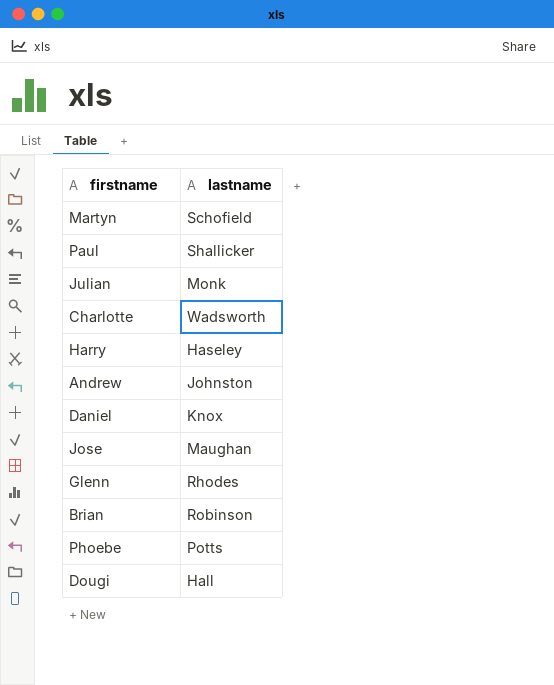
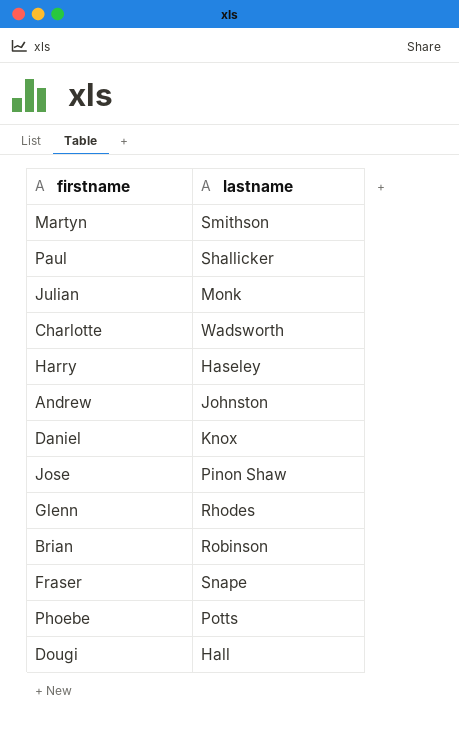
Martyn | lastname: Schofield -> Smithson
Jose | lastname: Maughan -> Pinon Shaw
row Fraser: none -> Snape

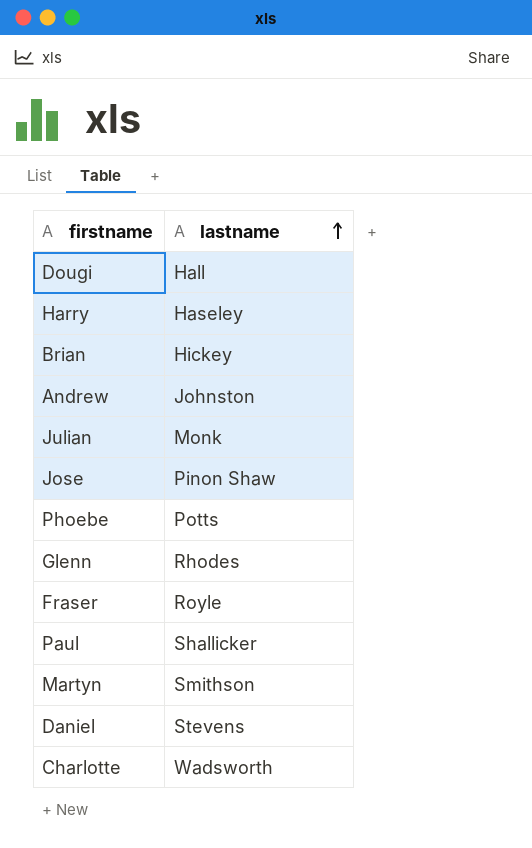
row order: none -> lastname ascending
Brian | lastname: Robinson -> Hickey
Fraser | lastname: Snape -> Royle
Daniel | lastname: Knox -> Stevens

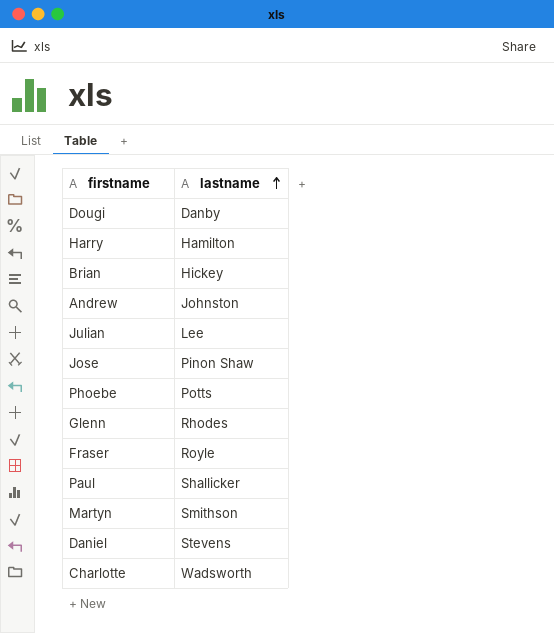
Dougi | lastname: Hall -> Danby
Harry | lastname: Haseley -> Hamilton
Julian | lastname: Monk -> Lee

